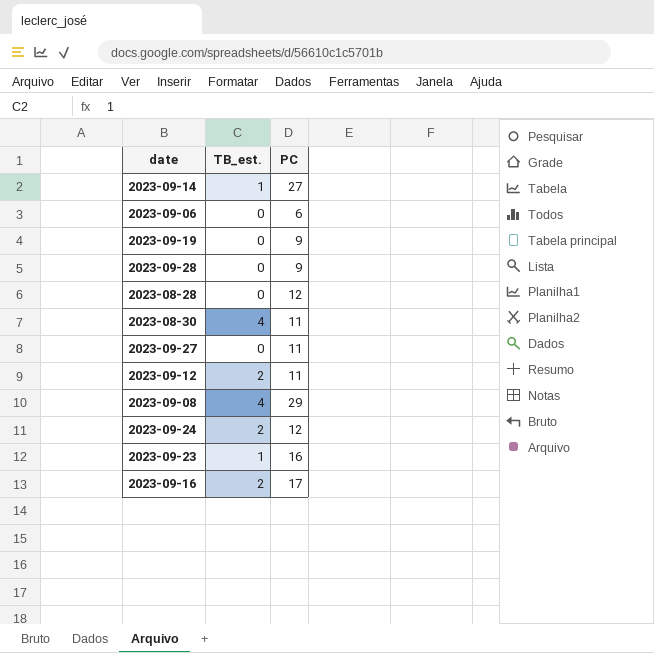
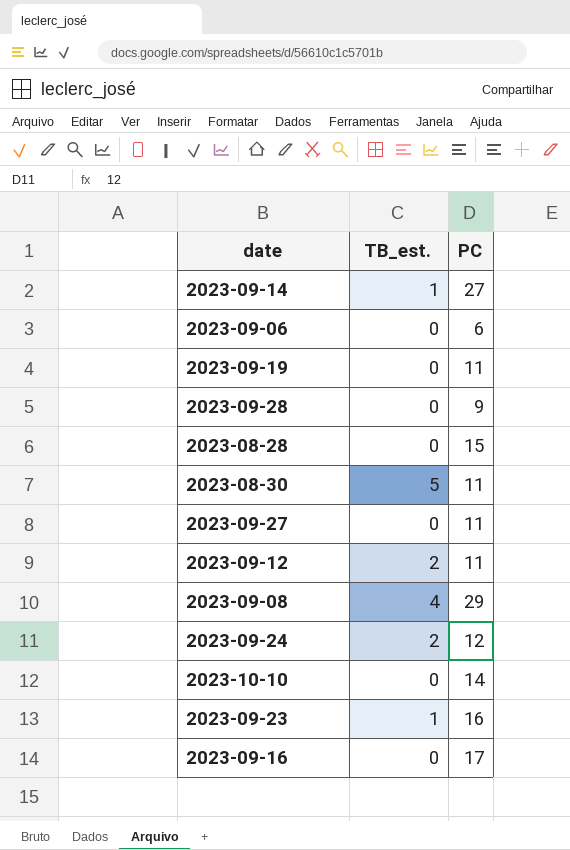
2023-09-19 | PC: 9 -> 11
2023-08-28 | PC: 12 -> 15
2023-08-30 | TB_est.: 4 -> 5
row 2023-10-10: none -> 0 | 14
2023-09-16 | TB_est.: 2 -> 0

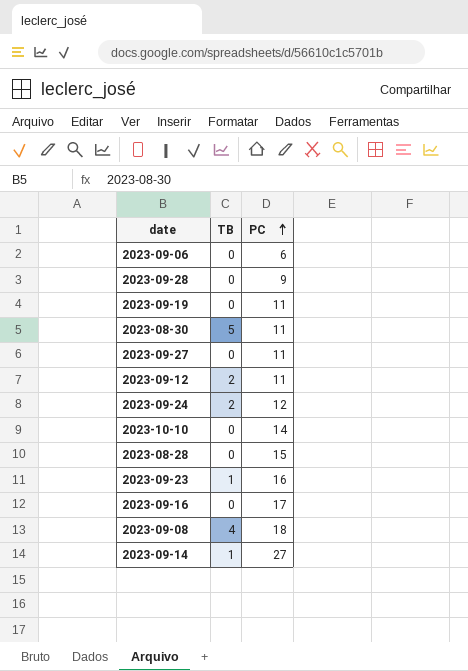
row order: none -> PC ascending
column name: TB_est. -> TB
2023-09-08 | PC: 29 -> 18

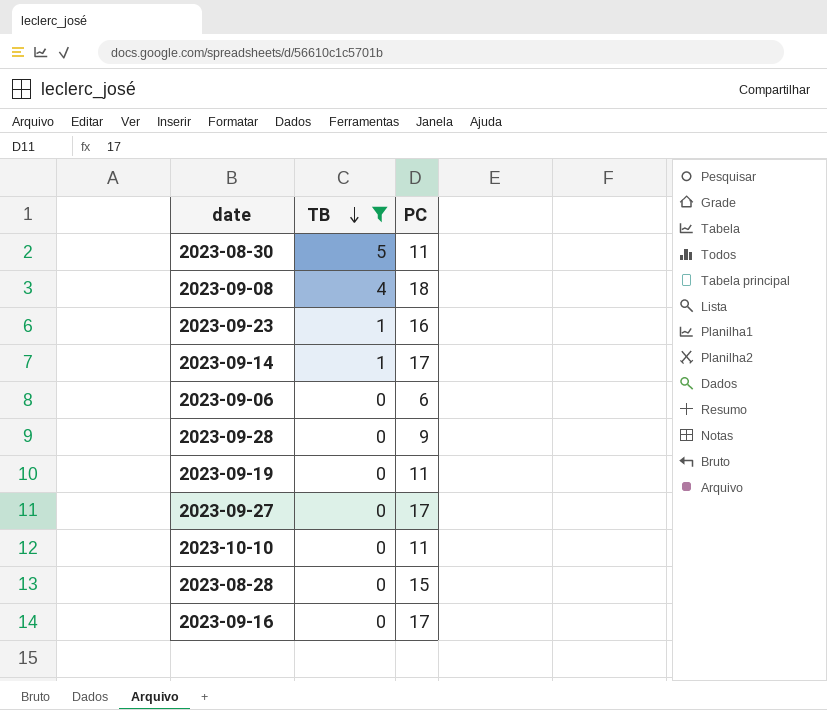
filter: none -> TB != 2
row order: PC ascending -> TB descending
2023-09-14 | PC: 27 -> 17
2023-09-27 | PC: 11 -> 17
2023-10-10 | PC: 14 -> 11

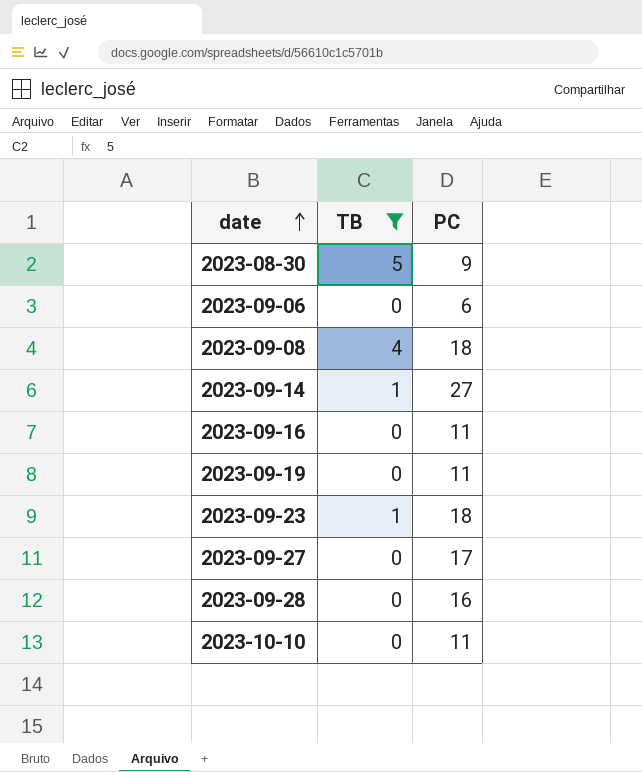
row order: TB descending -> date ascending
row 2023-08-28: 0 | 15 -> none
2023-08-30 | PC: 11 -> 9
2023-09-14 | PC: 17 -> 27
2023-09-16 | PC: 17 -> 11
2023-09-23 | PC: 16 -> 18
2023-09-28 | PC: 9 -> 16

